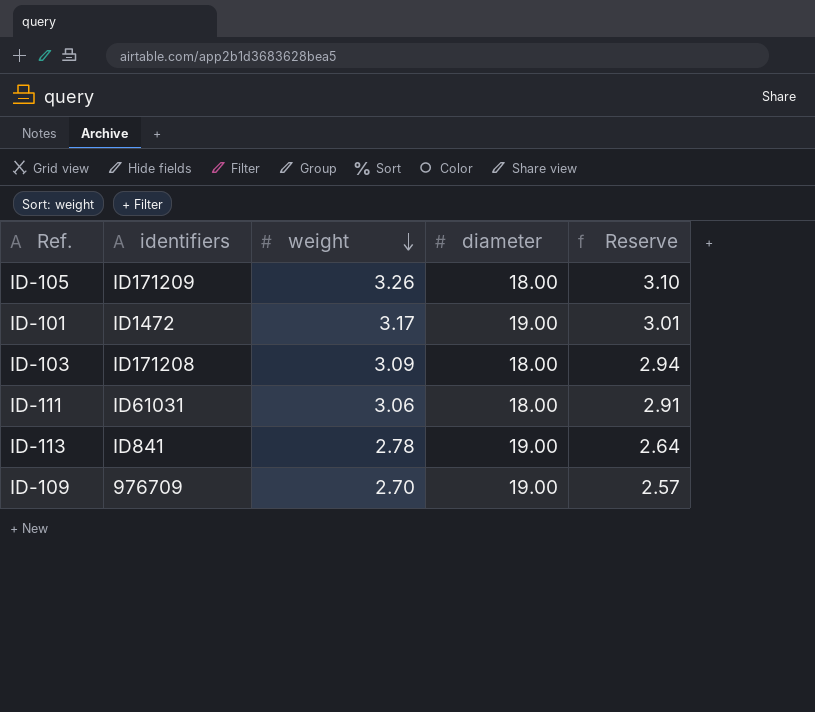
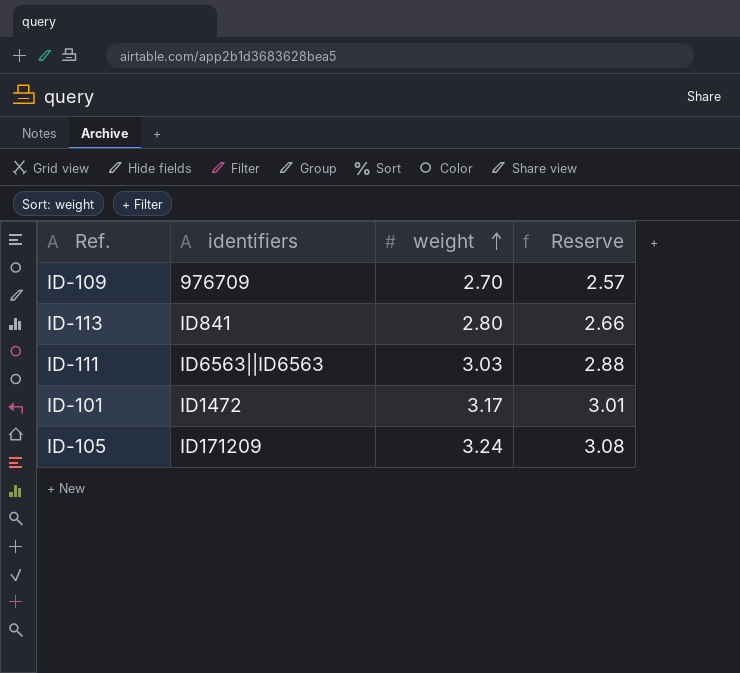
row order: weight descending -> weight ascending
column diameter | position: 4 -> none
row ID-103: ID171208 | 3.09 | 18.00 | 2.94 -> none
ID-113 | weight: 2.78 -> 2.80
ID-113 | Reserve: 2.64 -> 2.66
ID-111 | identifiers: ID61031 -> ID6563||ID6563
ID-111 | weight: 3.06 -> 3.03
ID-111 | Reserve: 2.91 -> 2.88
ID-105 | weight: 3.26 -> 3.24
ID-105 | Reserve: 3.10 -> 3.08

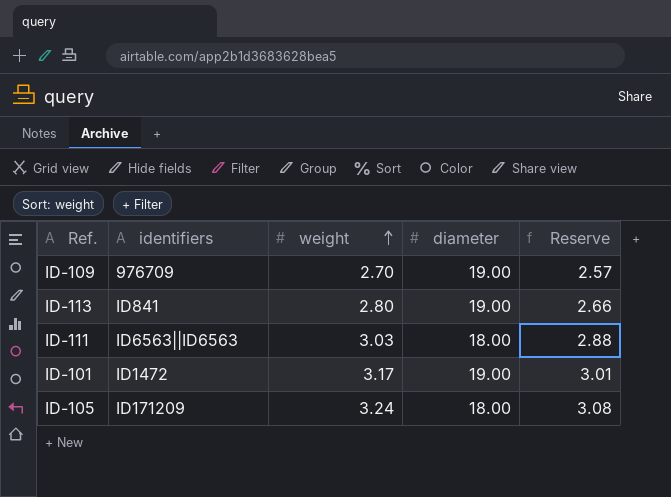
column diameter | position: none -> 4

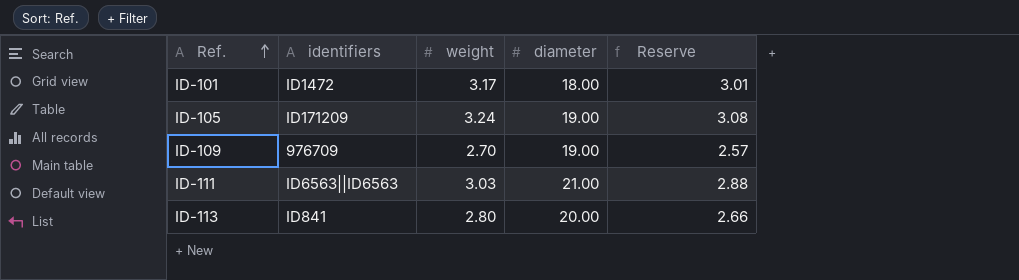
row order: weight ascending -> Ref. ascending
ID-101 | diameter: 19.00 -> 18.00
ID-105 | diameter: 18.00 -> 19.00
ID-111 | diameter: 18.00 -> 21.00
ID-113 | diameter: 19.00 -> 20.00

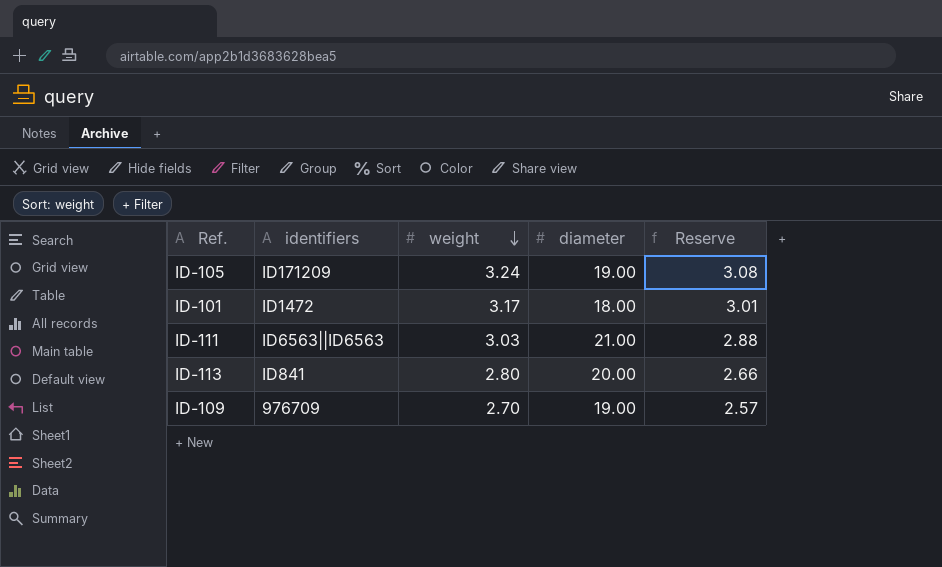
row order: Ref. ascending -> weight descending

